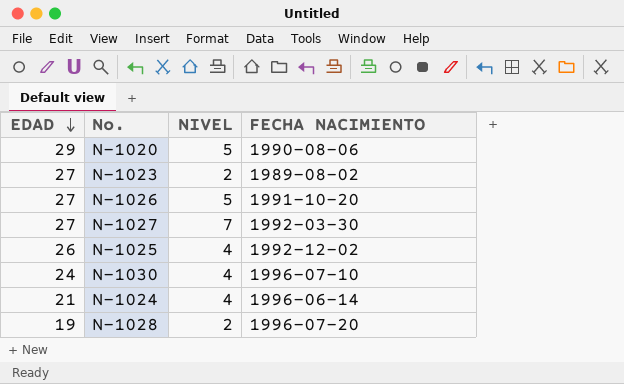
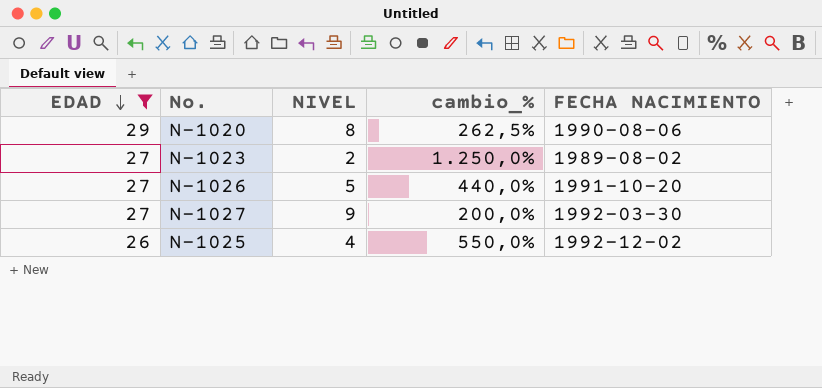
filter: none -> EDAD >= 26
column cambio_% | formula: none -> ([EDAD] - [NIVEL]) / [NIVEL]
N-1020 | NIVEL: 5 -> 8
N-1027 | NIVEL: 7 -> 9

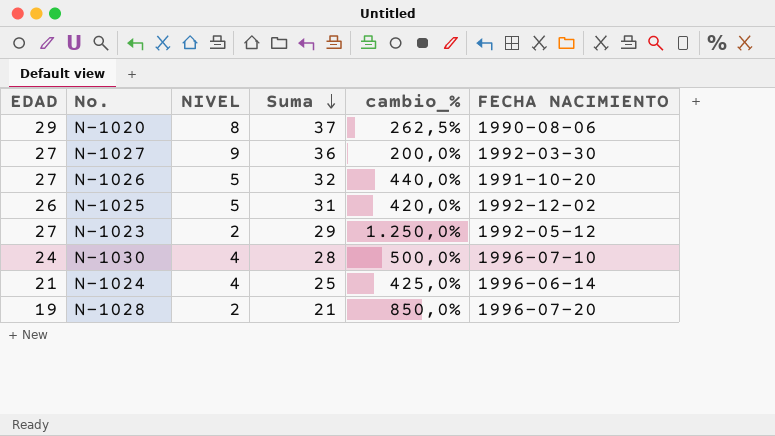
filter: EDAD >= 26 -> none
row order: EDAD descending -> Suma descending
column Suma | formula: none -> [EDAD] + [NIVEL]
N-1025 | NIVEL: 4 -> 5
N-1025 | cambio_%: 550,0% -> 420,0%
N-1023 | FECHA NACIMIENTO: 1989-08-02 -> 1992-05-12

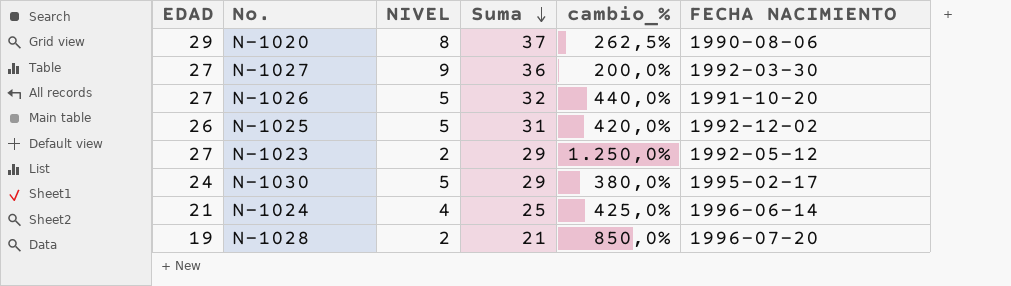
N-1030 | NIVEL: 4 -> 5
N-1030 | Suma: 28 -> 29
N-1030 | cambio_%: 500,0% -> 380,0%
N-1030 | FECHA NACIMIENTO: 1996-07-10 -> 1995-02-17

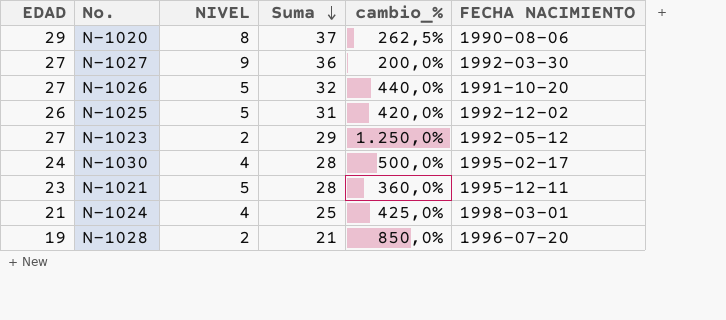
N-1030 | NIVEL: 5 -> 4
N-1030 | Suma: 29 -> 28
N-1030 | cambio_%: 380,0% -> 500,0%
row N-1021: none -> 23 | 5 | 28 | 360,0% | 1995-12-11
N-1024 | FECHA NACIMIENTO: 1996-06-14 -> 1998-03-01

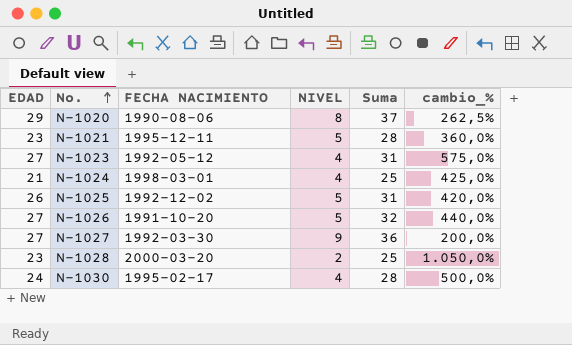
row order: Suma descending -> No. ascending
column FECHA NACIMIENTO | position: 6 -> 3
N-1023 | NIVEL: 2 -> 4
N-1023 | Suma: 29 -> 31
N-1023 | cambio_%: 1.250,0% -> 575,0%
N-1028 | EDAD: 19 -> 23
N-1028 | FECHA NACIMIENTO: 1996-07-20 -> 2000-03-20
N-1028 | Suma: 21 -> 25
N-1028 | cambio_%: 850,0% -> 1.050,0%

